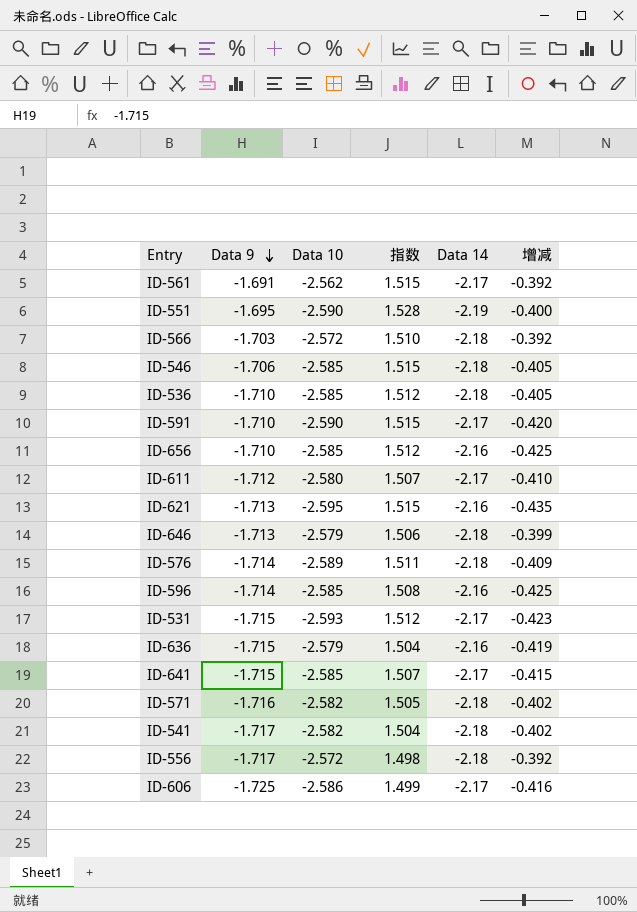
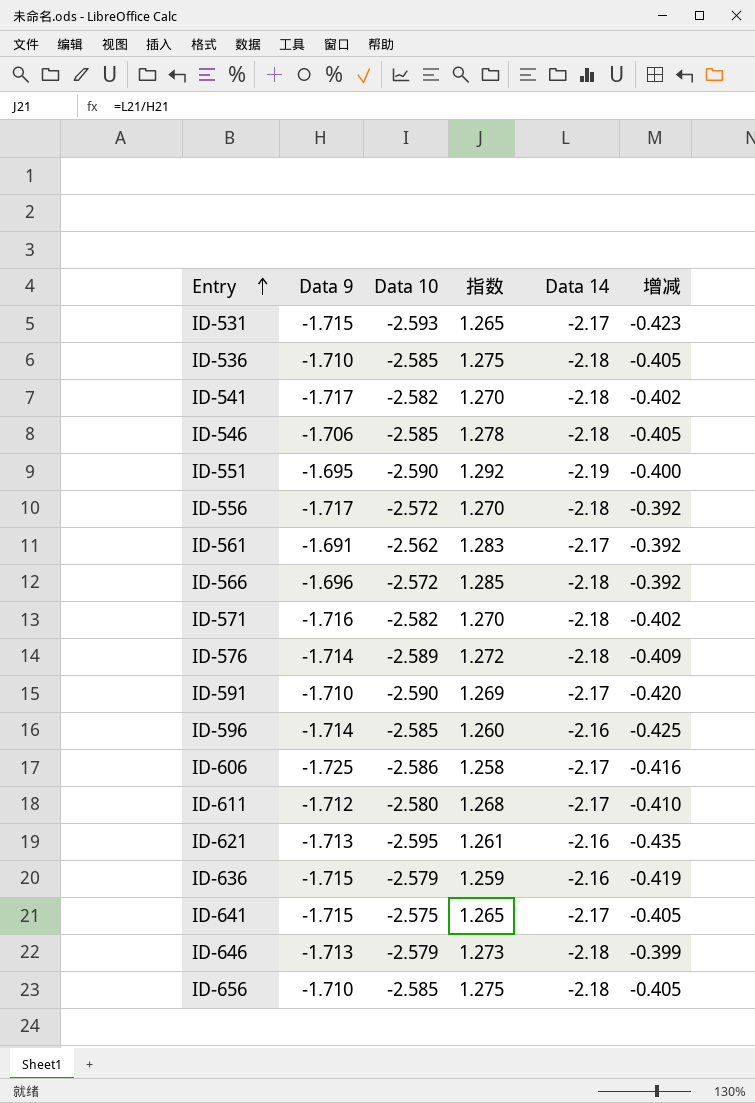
row order: Data 9 descending -> Entry ascending
column 指数 | formula: [Data 10] / [Data 9] -> [Data 14] / [Data 9]
ID-566 | Data 9: -1.703 -> -1.696
ID-641 | Data 10: -2.585 -> -2.575
ID-641 | 增减: -0.415 -> -0.405
ID-656 | Data 14: -2.16 -> -2.18
ID-656 | 增减: -0.425 -> -0.405

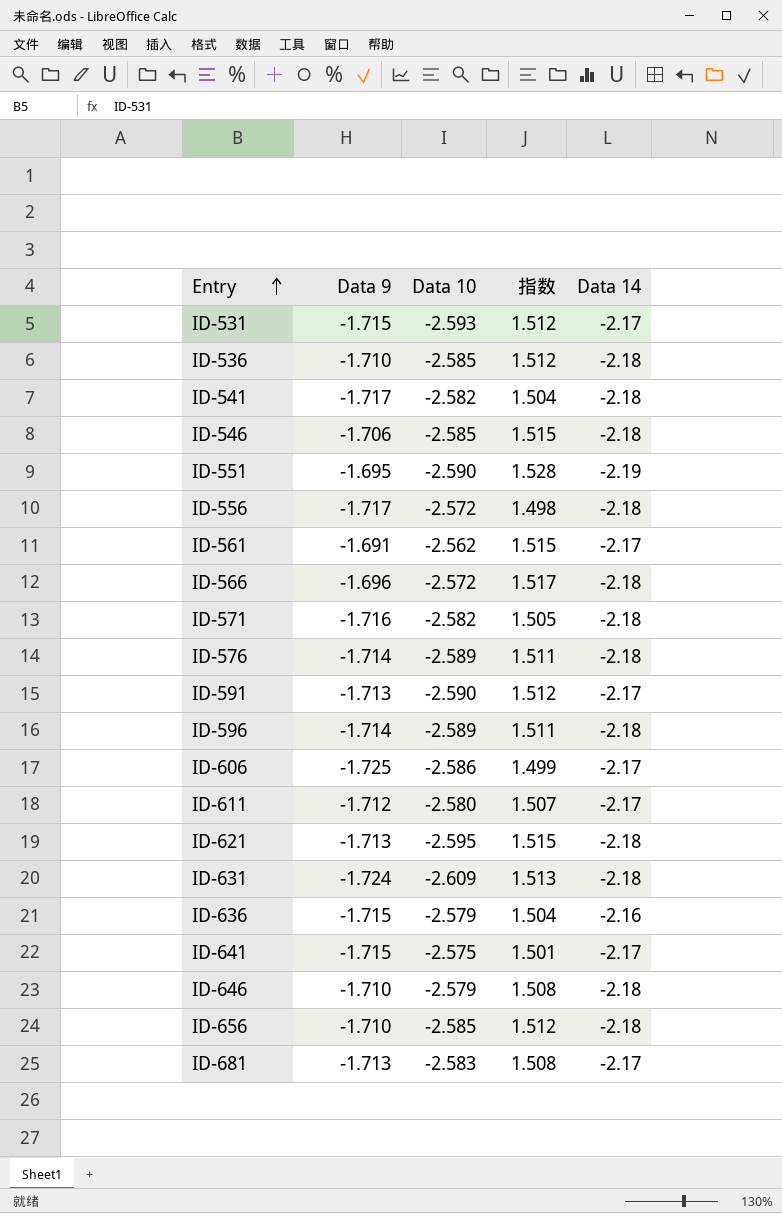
column 增减 | formula: [Data 10] - [Data 14] -> none
column 指数 | formula: [Data 14] / [Data 9] -> [Data 10] / [Data 9]
ID-591 | Data 9: -1.710 -> -1.713
ID-596 | Data 10: -2.585 -> -2.589
ID-596 | Data 14: -2.16 -> -2.18
ID-621 | Data 14: -2.16 -> -2.18
row ID-631: none -> -1.724 | -2.609 | 1.513 | -2.18
ID-646 | Data 9: -1.713 -> -1.710
row ID-681: none -> -1.713 | -2.583 | 1.508 | -2.17

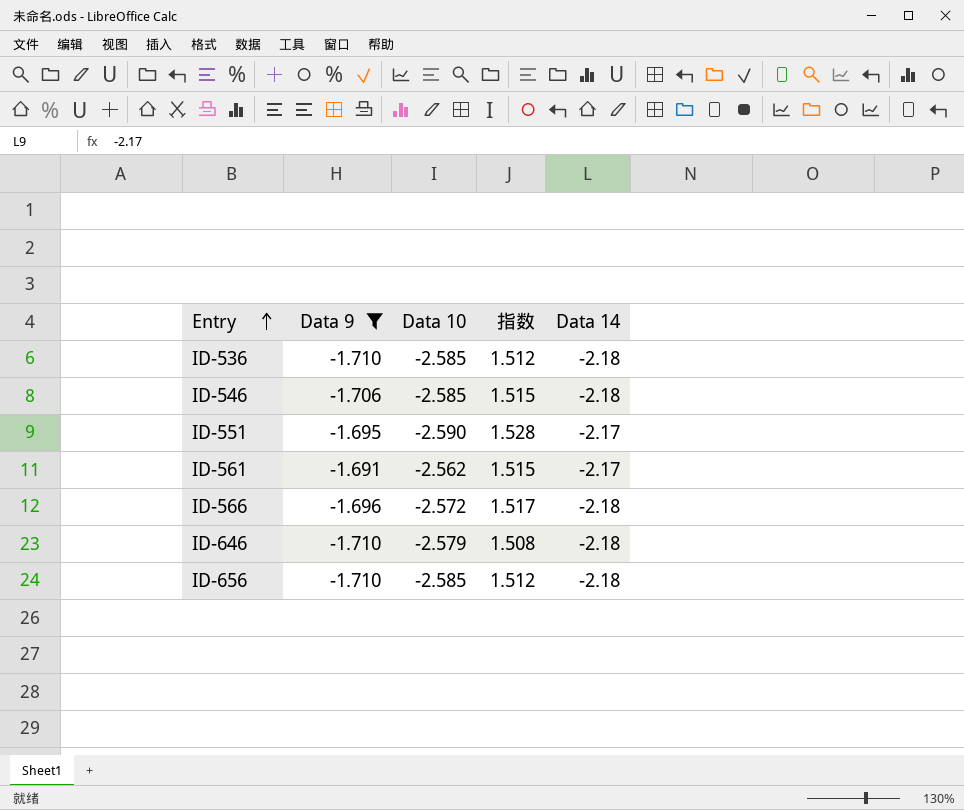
filter: none -> Data 9 >= -1.710
ID-551 | Data 14: -2.19 -> -2.17

